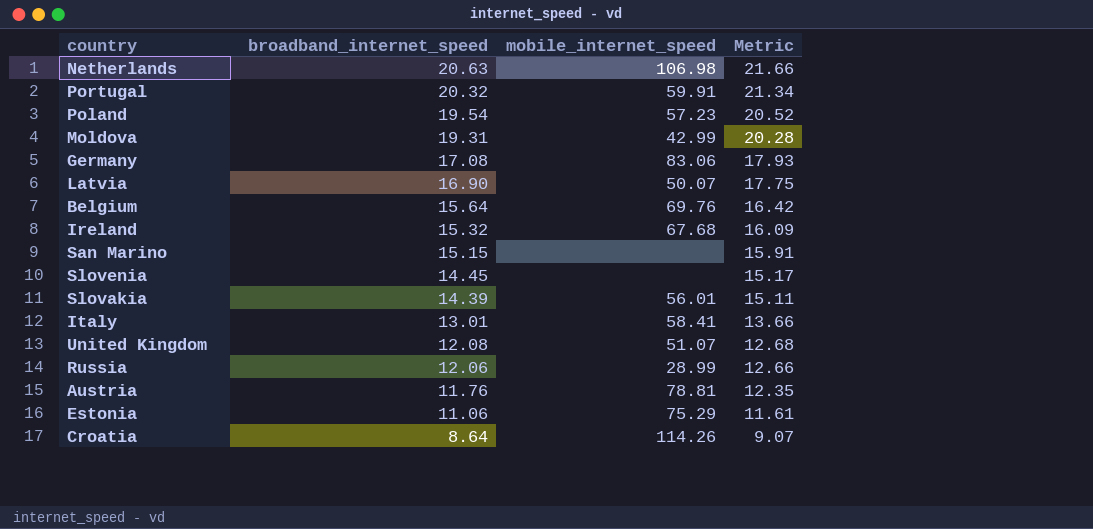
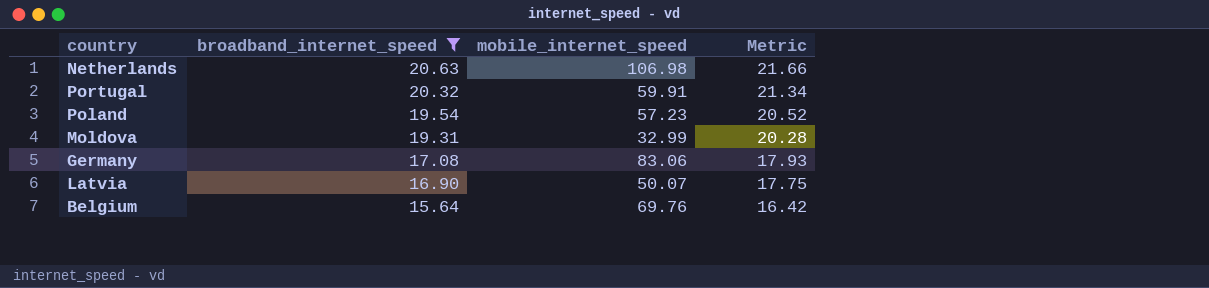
filter: none -> broadband_internet_speed >= 15.64
Moldova | mobile_internet_speed: 42.99 -> 32.99

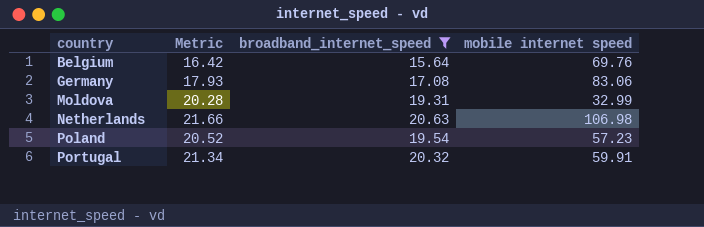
row order: broadband_internet_speed descending -> country ascending
column Metric | position: 4 -> 2
column name: mobile_internet_speed -> mobile internet speed
row Latvia: 16.90 | 50.07 | 17.75 -> none

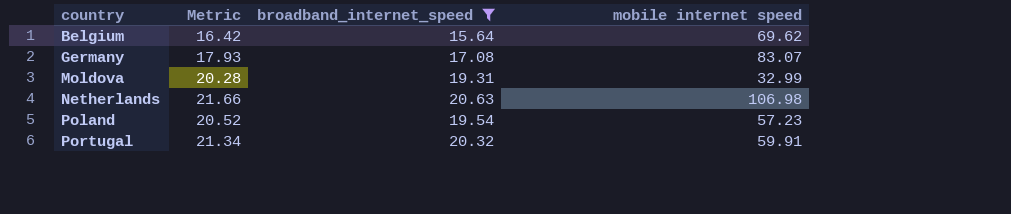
Belgium | mobile internet speed: 69.76 -> 69.62
Germany | mobile internet speed: 83.06 -> 83.07

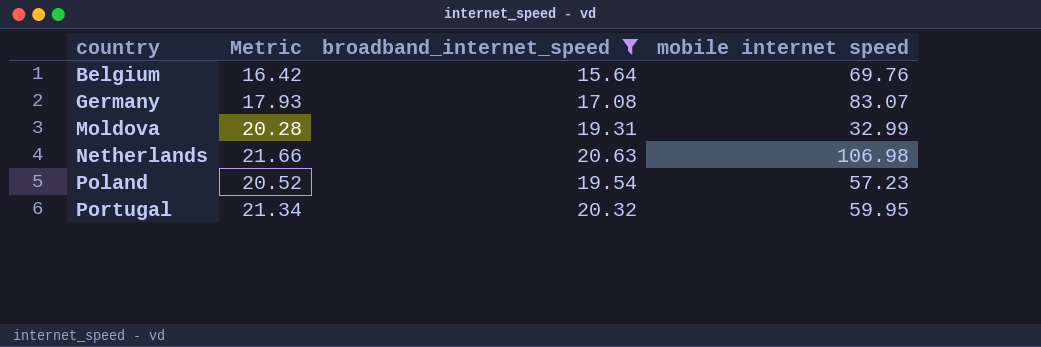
Belgium | mobile internet speed: 69.62 -> 69.76
Portugal | mobile internet speed: 59.91 -> 59.95

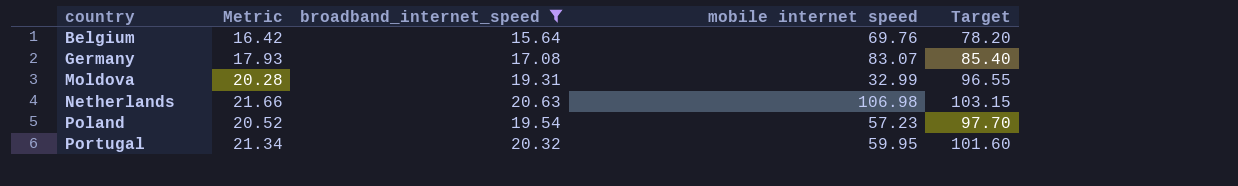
column Target | formula: none -> [broadband_internet_speed] * 5

